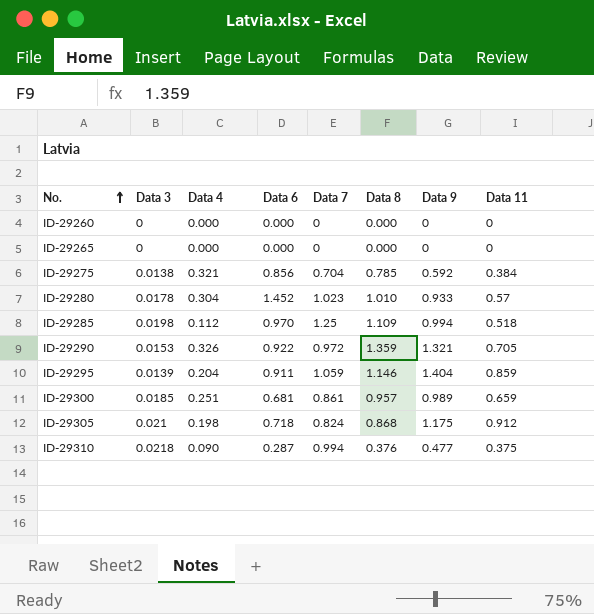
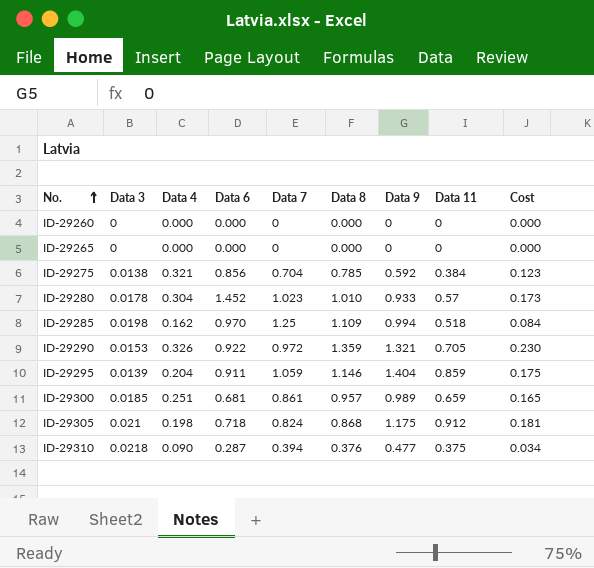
column Cost | formula: none -> [Data 4] * [Data 11]
ID-29285 | Data 4: 0.112 -> 0.162
ID-29310 | Data 7: 0.994 -> 0.394

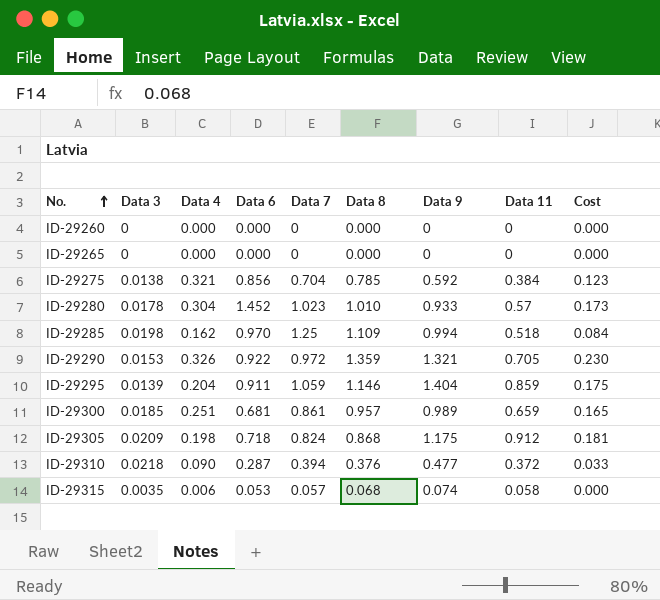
ID-29305 | Data 3: 0.021 -> 0.0209
ID-29310 | Data 11: 0.375 -> 0.372
ID-29310 | Cost: 0.034 -> 0.033
row ID-29315: none -> 0.0035 | 0.006 | 0.053 | 0.057 | 0.068 | 0.074 | 0.058 | 0.000

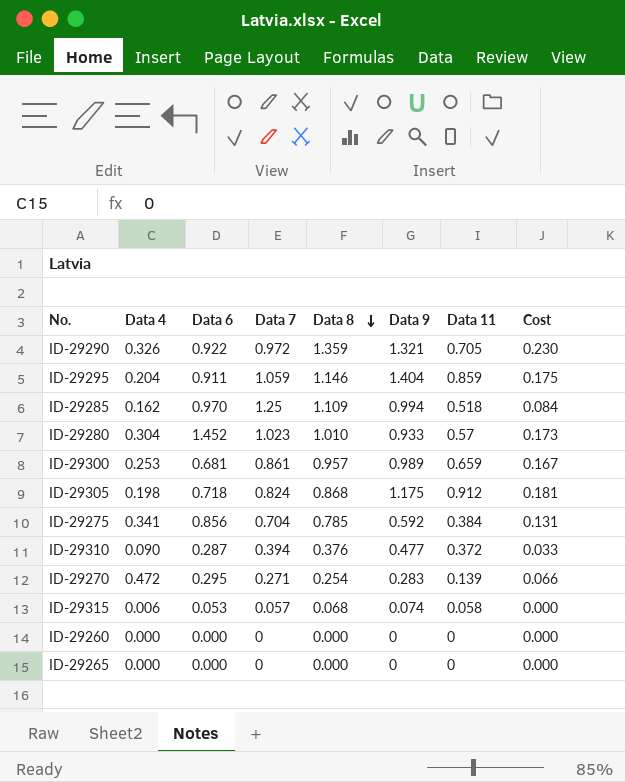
row order: No. ascending -> Data 8 descending
column Data 3 | position: 2 -> none
ID-29300 | Data 4: 0.251 -> 0.253
ID-29300 | Cost: 0.165 -> 0.167
ID-29275 | Data 4: 0.321 -> 0.341
ID-29275 | Cost: 0.123 -> 0.131
row ID-29270: none -> 0.472 | 0.295 | 0.271 | 0.254 | 0.283 | 0.139 | 0.066

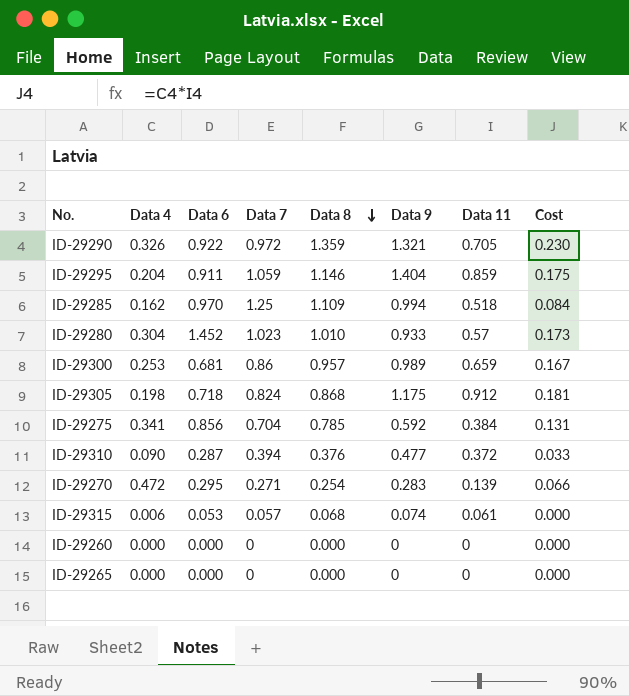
ID-29300 | Data 7: 0.861 -> 0.86
ID-29315 | Data 11: 0.058 -> 0.061

